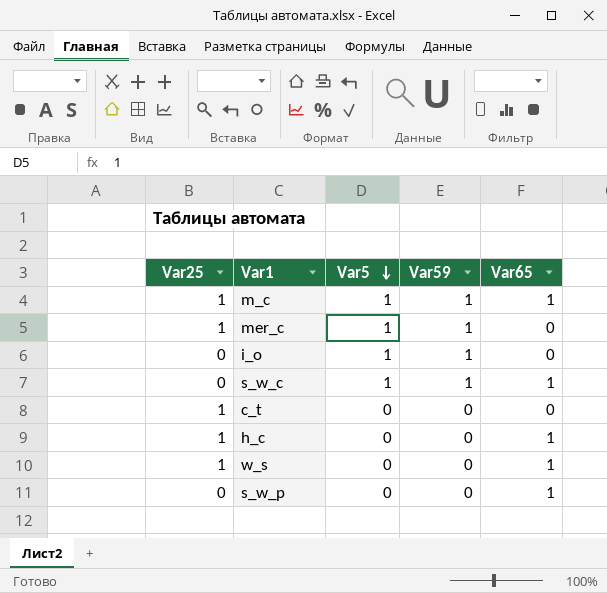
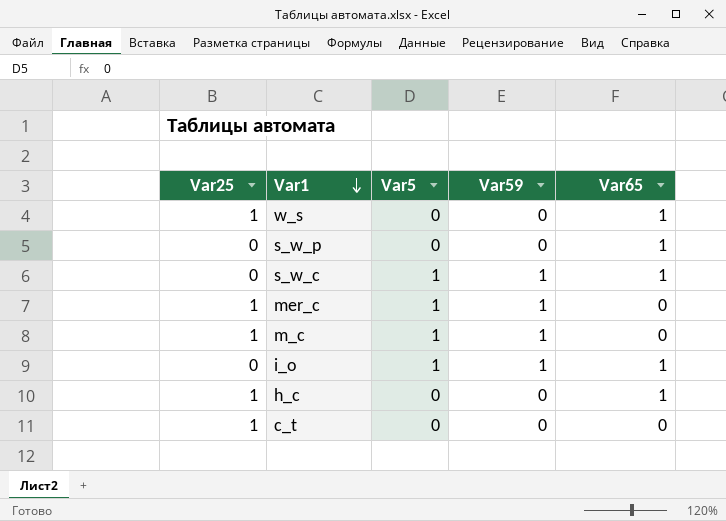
row order: Var5 descending -> Var1 descending
m_c | Var65: 1 -> 0
i_o | Var65: 0 -> 1

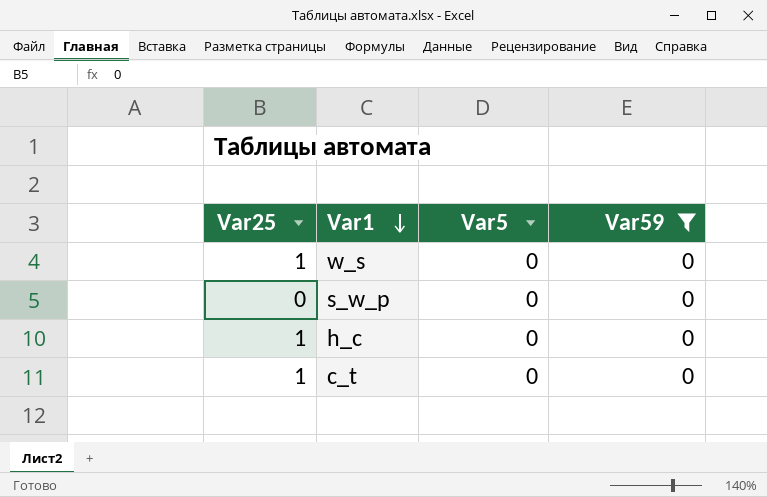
filter: none -> Var59 = 0
column Var65 | position: 5 -> none

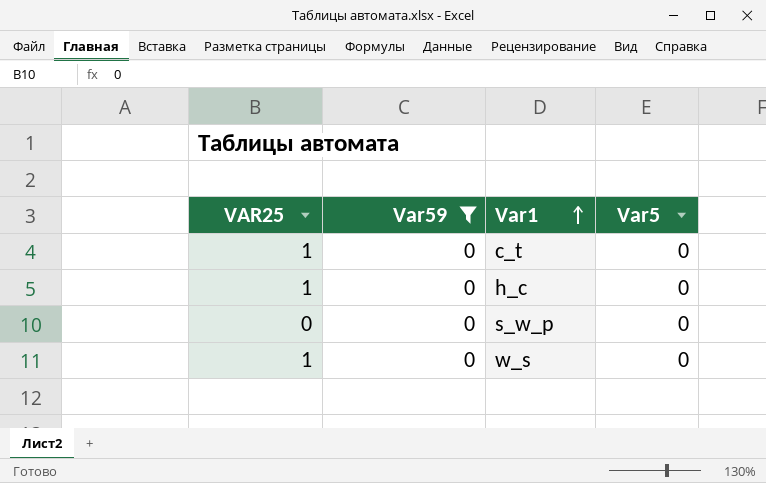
row order: Var1 descending -> Var1 ascending
column name: Var25 -> VAR25
column Var59 | position: 4 -> 2

